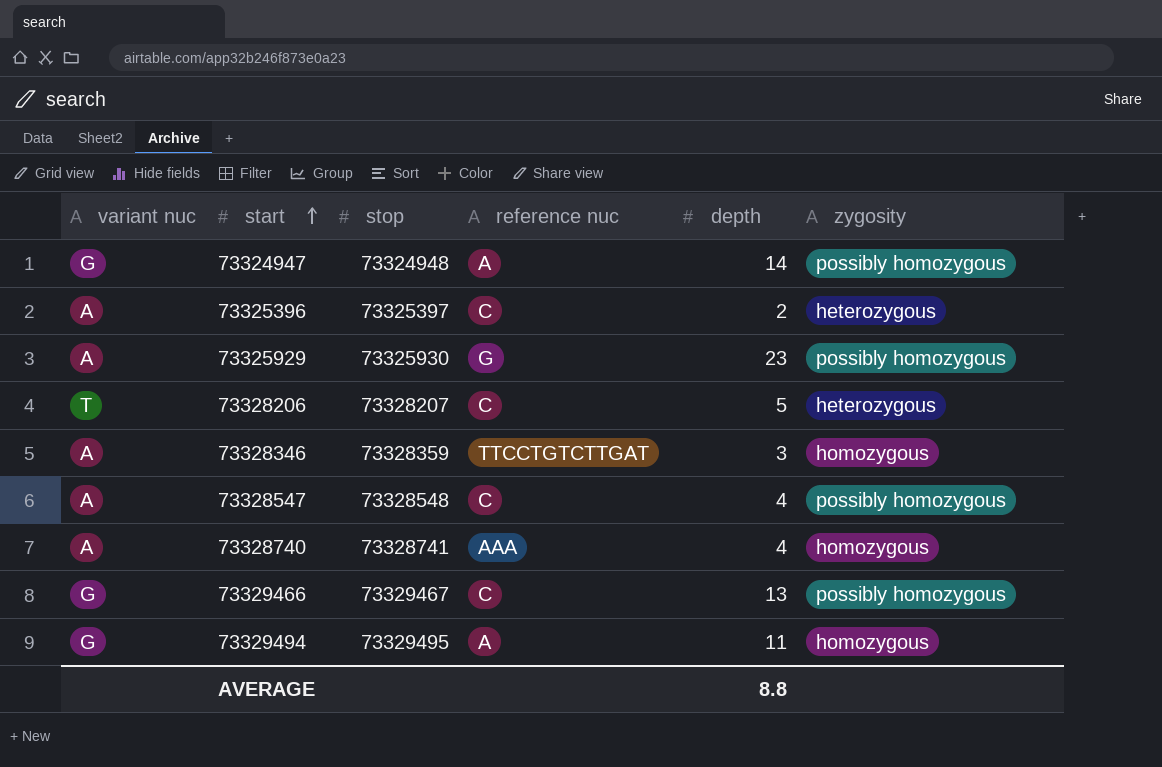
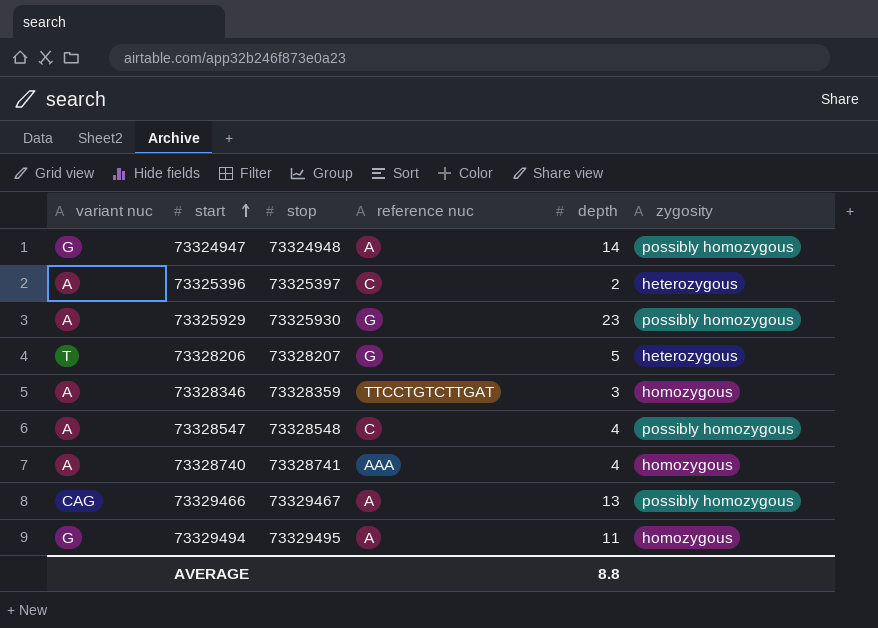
73328206 | reference nuc: C -> G
73329466 | variant nuc: G -> CAG
73329466 | reference nuc: C -> A

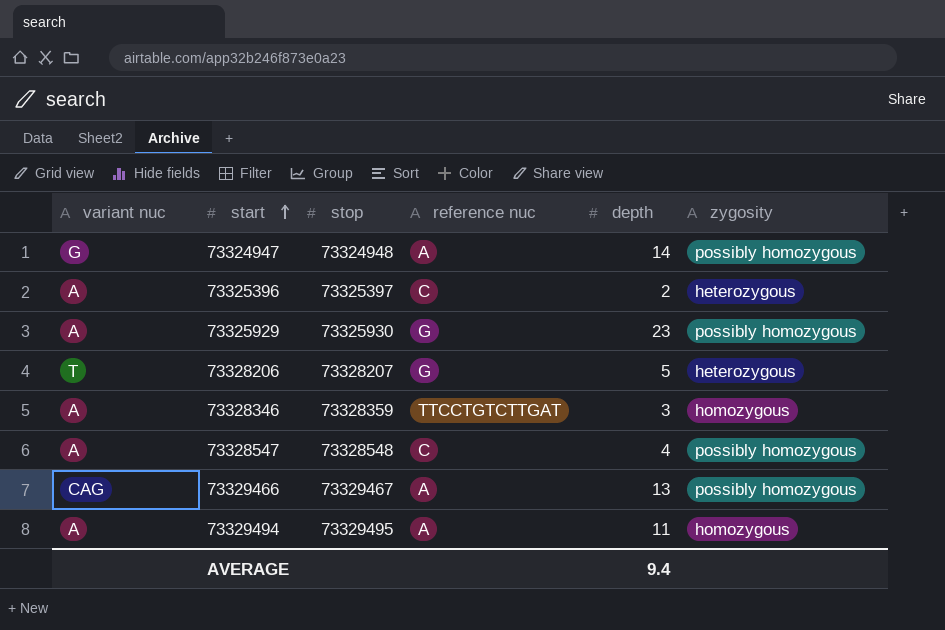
row 73328740: A | 73328741 | AAA | 4 | homozygous -> none
73329494 | variant nuc: G -> A
AVERAGE | depth: 8.8 -> 9.4

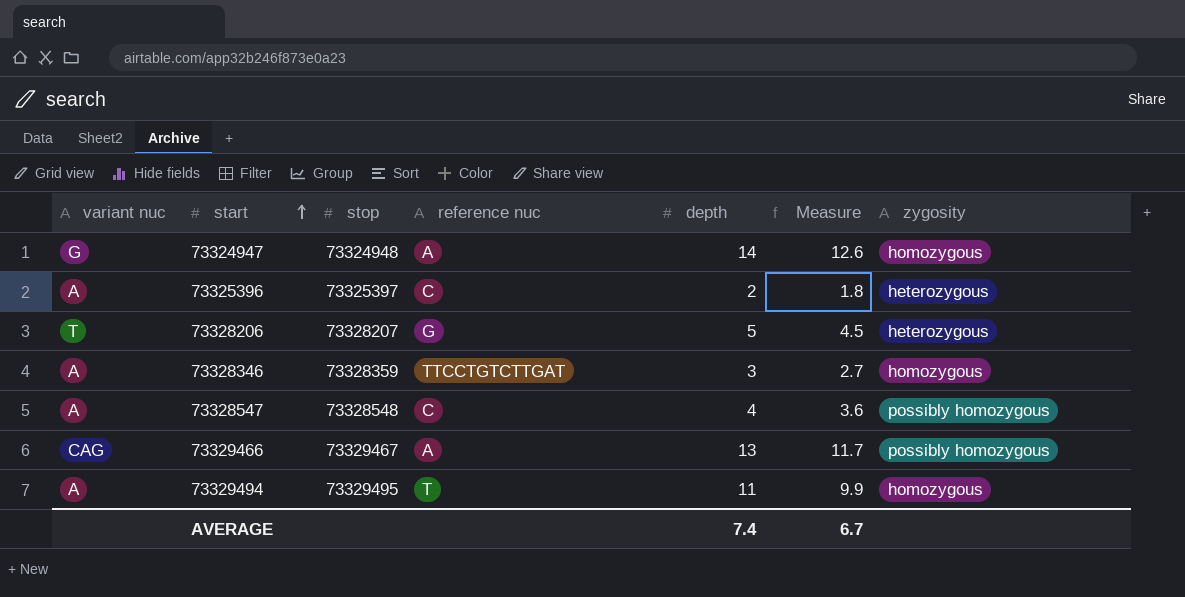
column Measure | formula: none -> [depth] * 0.9
row 73325929: A | 73325930 | G | 23 | possibly homozygous -> none
73324947 | zygosity: possibly homozygous -> homozygous
73329494 | reference nuc: A -> T
AVERAGE | depth: 9.4 -> 7.4

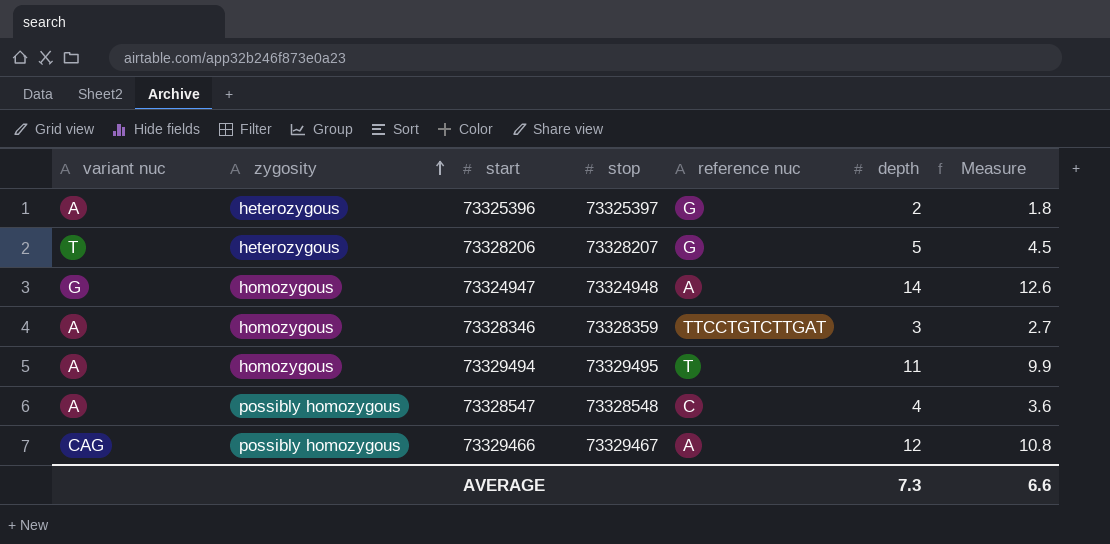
row order: start ascending -> zygosity ascending
column zygosity | position: 7 -> 2
73325396 | reference nuc: C -> G
73329466 | depth: 13 -> 12
73329466 | Measure: 11.7 -> 10.8
AVERAGE | depth: 7.4 -> 7.3
AVERAGE | Measure: 6.7 -> 6.6

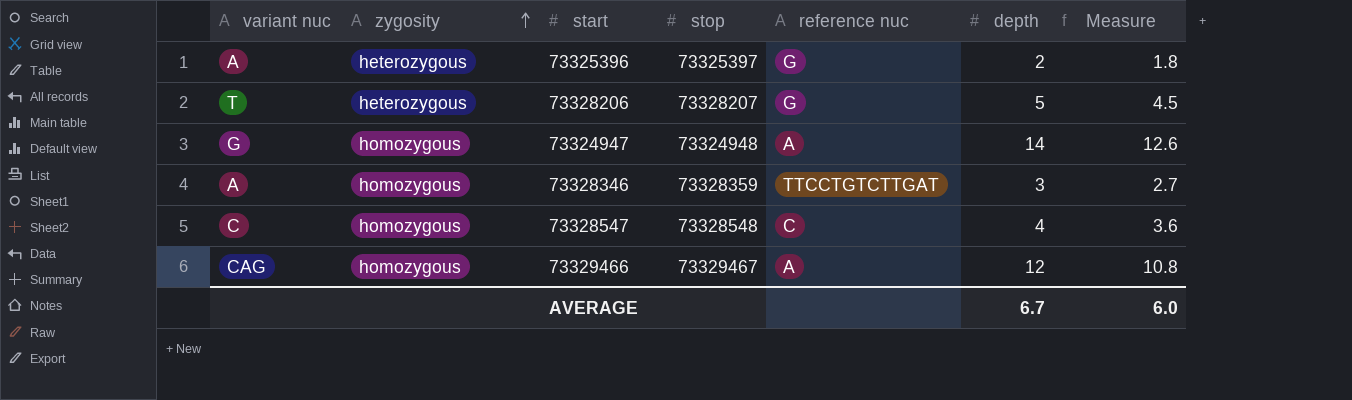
row 73329494: A | homozygous | 73329495 | T | 11 | 9.9 -> none
73328547 | variant nuc: A -> C
73328547 | zygosity: possibly homozygous -> homozygous
73329466 | zygosity: possibly homozygous -> homozygous
AVERAGE | depth: 7.3 -> 6.7
AVERAGE | Measure: 6.6 -> 6.0

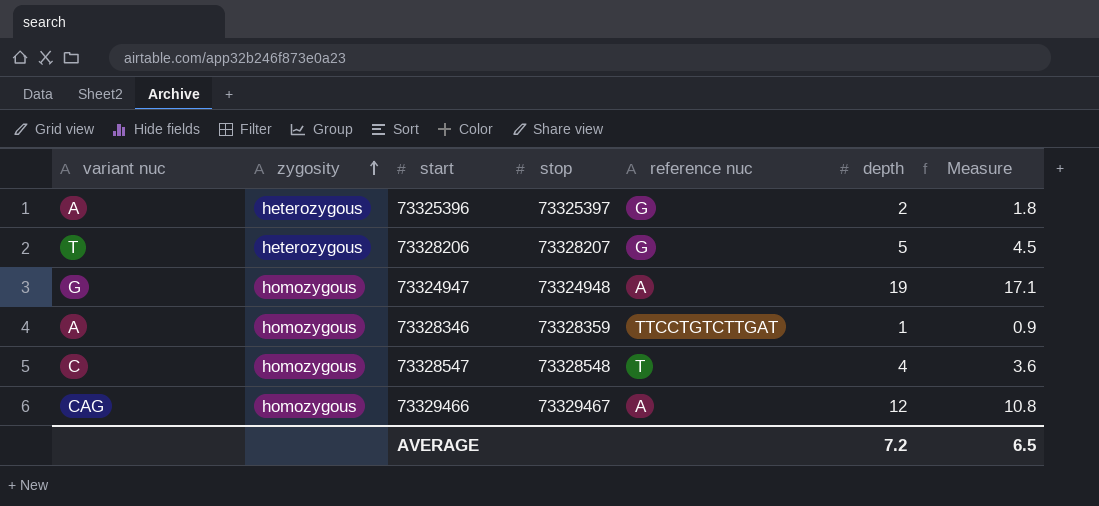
73324947 | depth: 14 -> 19
73324947 | Measure: 12.6 -> 17.1
73328346 | depth: 3 -> 1
73328346 | Measure: 2.7 -> 0.9
73328547 | reference nuc: C -> T
AVERAGE | depth: 6.7 -> 7.2
AVERAGE | Measure: 6.0 -> 6.5

